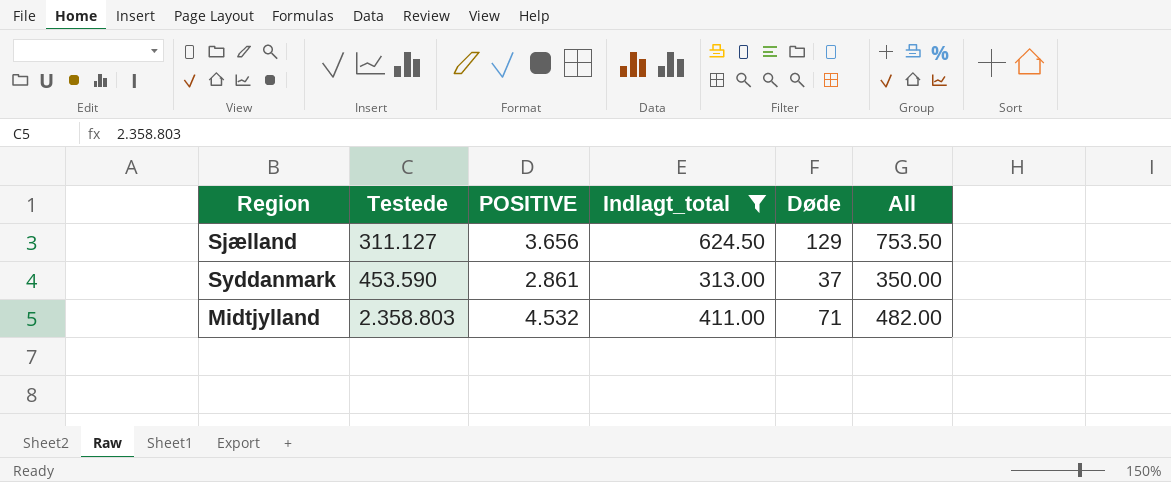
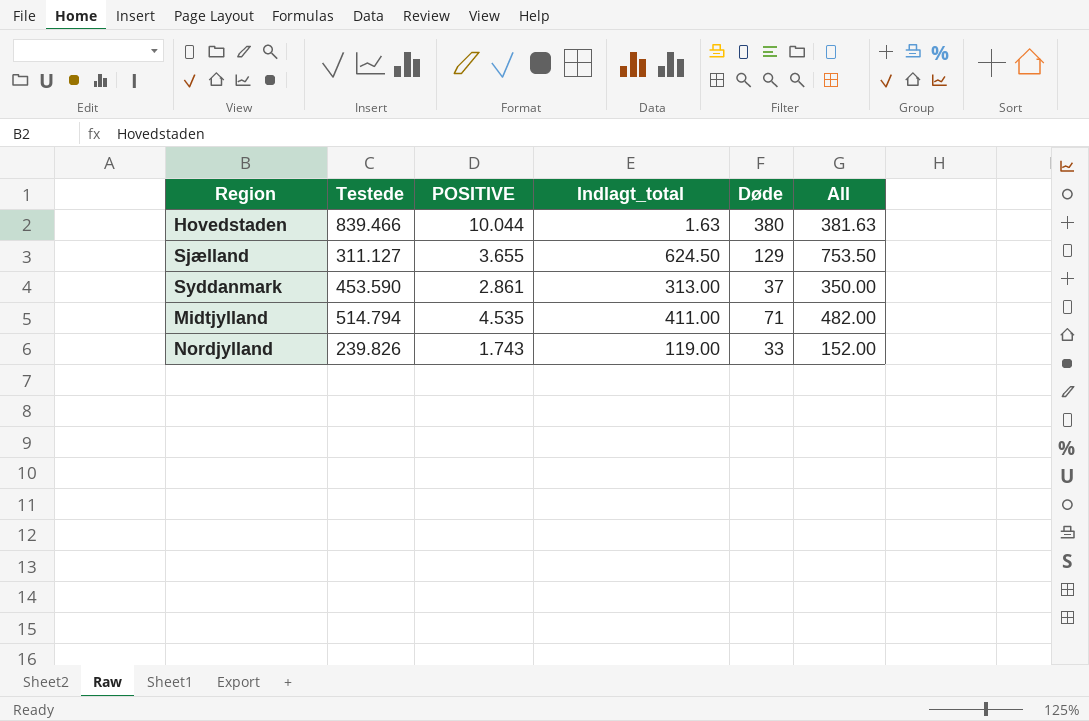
filter: Indlagt_total >= 313.00 -> none
Sjælland | POSITIVE: 3.656 -> 3.655
Midtjylland | Testede: 2.358.803 -> 514.794
Midtjylland | POSITIVE: 4.532 -> 4.535

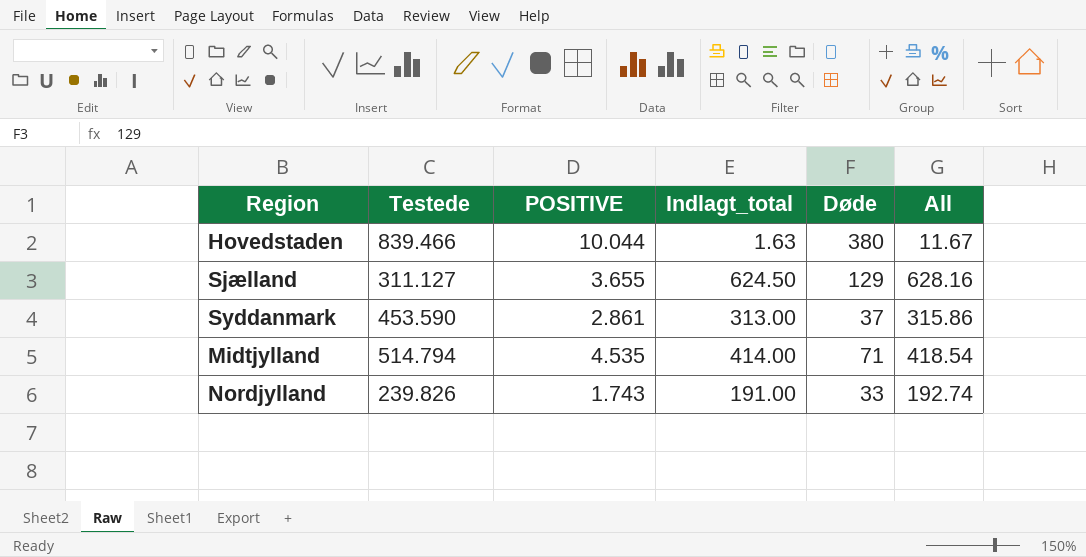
column All | formula: [Indlagt_total] + [Døde] -> [POSITIVE] + [Indlagt_total]
Midtjylland | Indlagt_total: 411.00 -> 414.00
Nordjylland | Indlagt_total: 119.00 -> 191.00

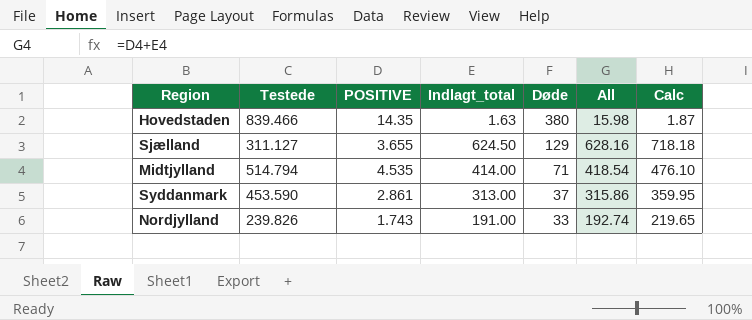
row order: none -> Døde descending
column Calc | formula: none -> [Indlagt_total] * 1.15
Hovedstaden | POSITIVE: 10.044 -> 14.35
Hovedstaden | All: 11.67 -> 15.98

